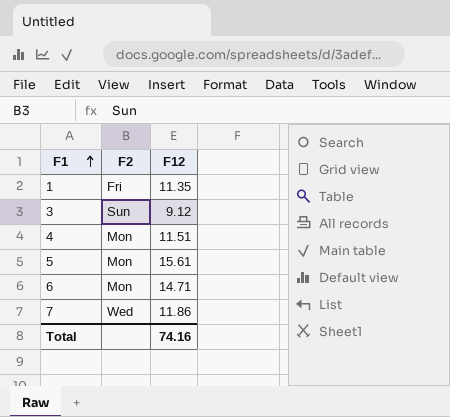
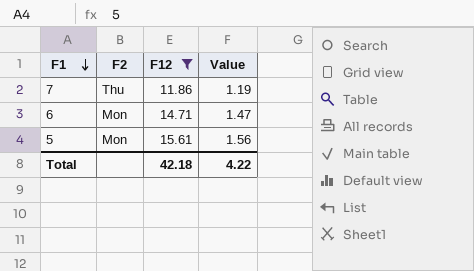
filter: none -> F12 >= 11.86
row order: F1 ascending -> F1 descending
column Value | formula: none -> [F12] * 0.1
7 | F2: Wed -> Thu
Total | F12: 74.16 -> 42.18

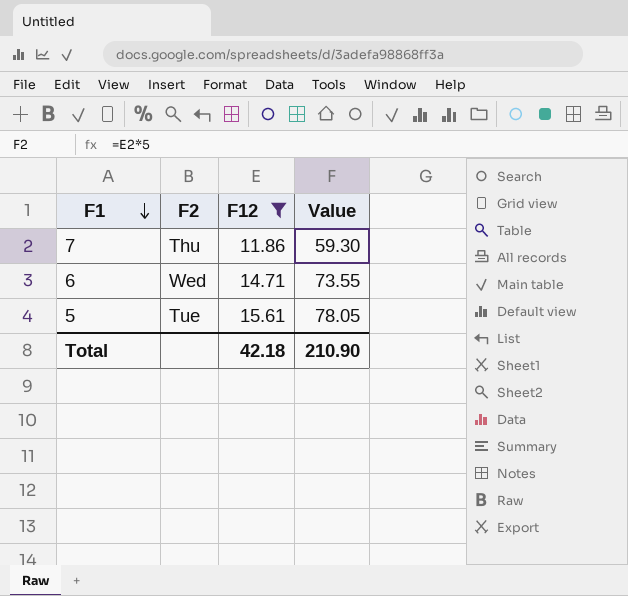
column Value | formula: [F12] * 0.1 -> [F12] * 5
6 | F2: Mon -> Wed
5 | F2: Mon -> Tue
Total | Value: 4.22 -> 210.90

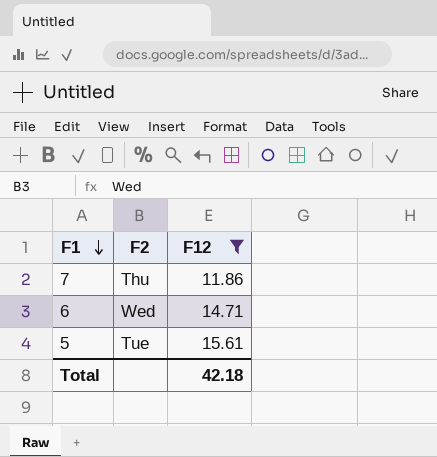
column Value | formula: [F12] * 5 -> none

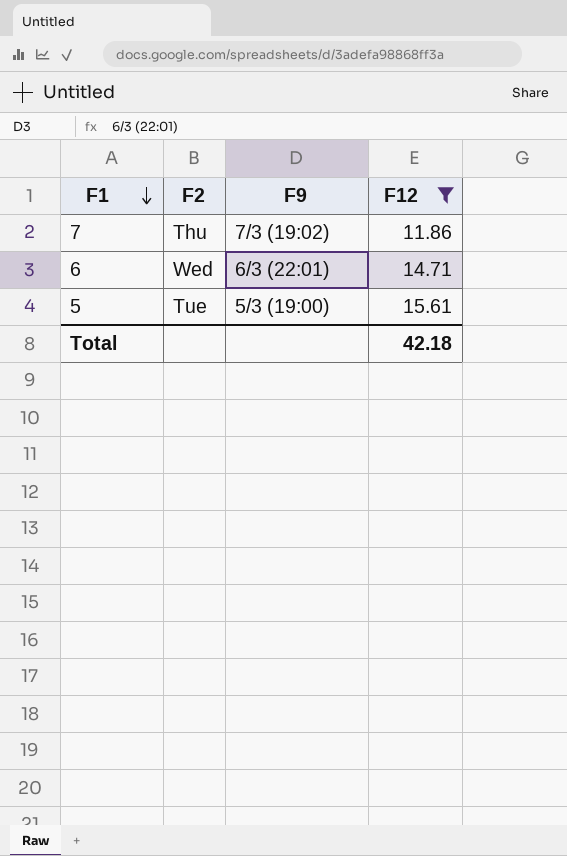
column F9 | position: none -> 3

